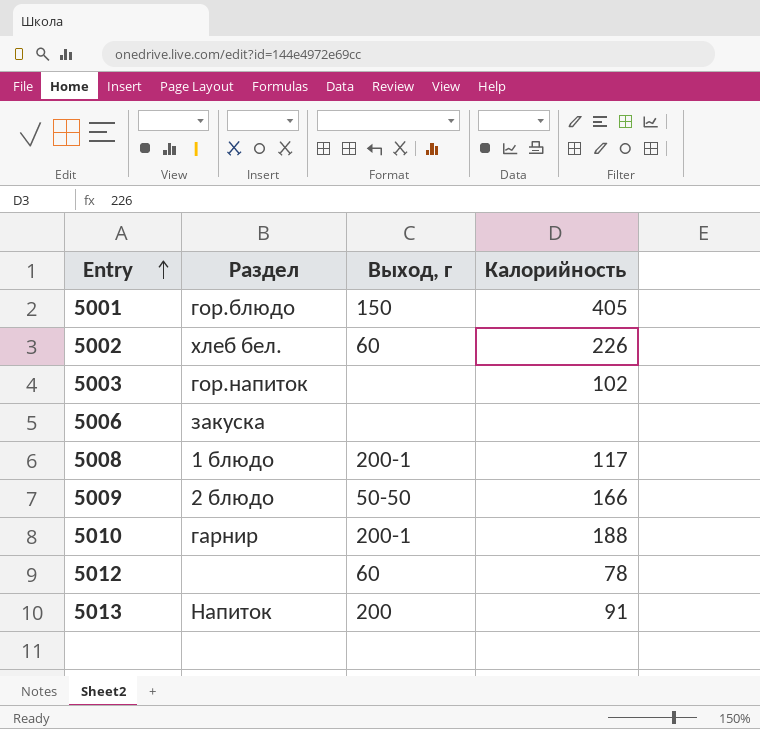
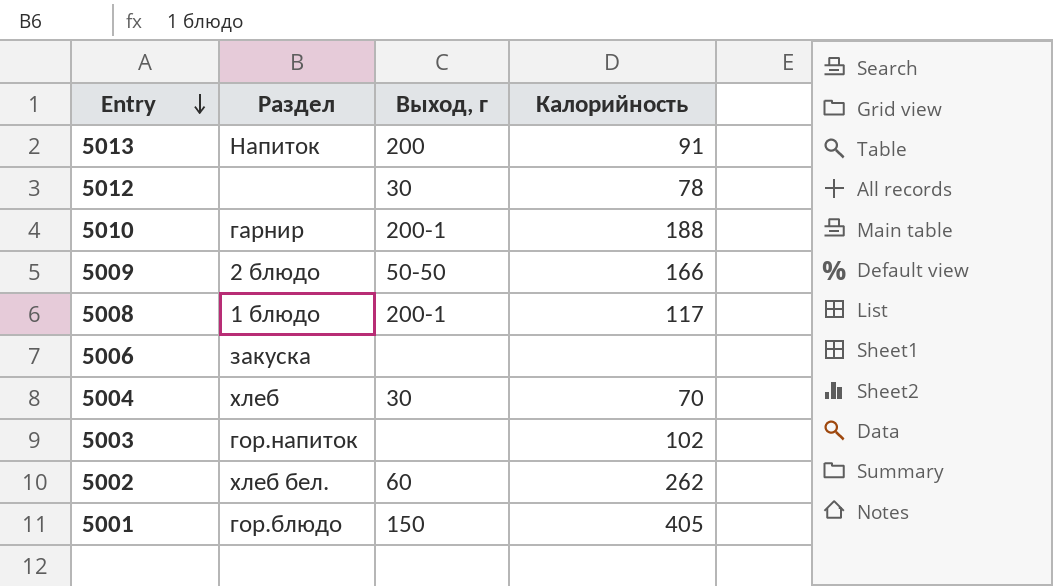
row order: Entry ascending -> Entry descending
5012 | Выход, г: 60 -> 30
row 5004: none -> хлеб | 30 | 70
5002 | Калорийность: 226 -> 262

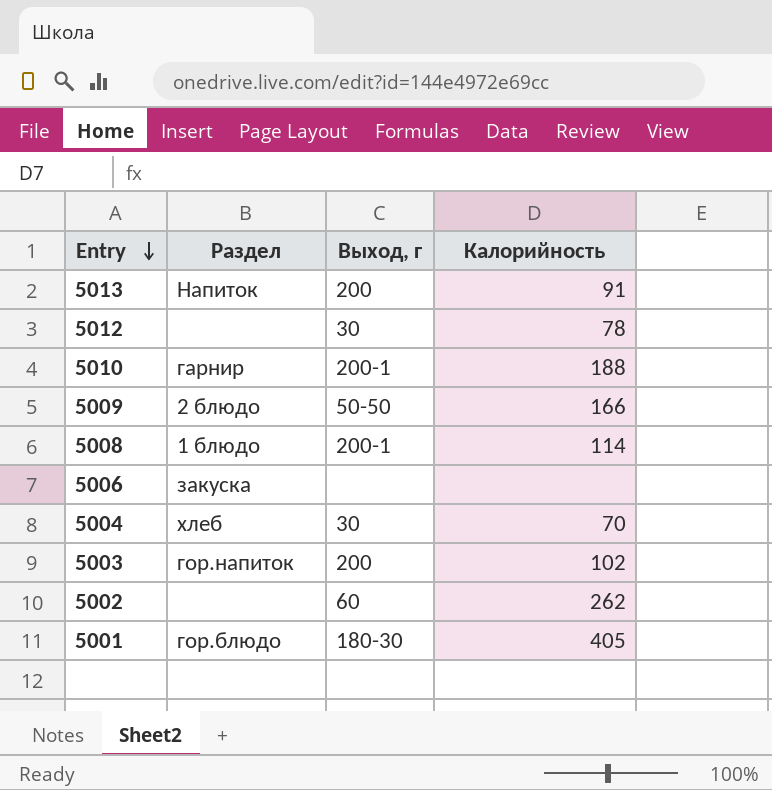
5008 | Калорийность: 117 -> 114
5003 | Выход, г: none -> 200
5002 | Раздел: хлеб бел. -> none
5001 | Выход, г: 150 -> 180-30

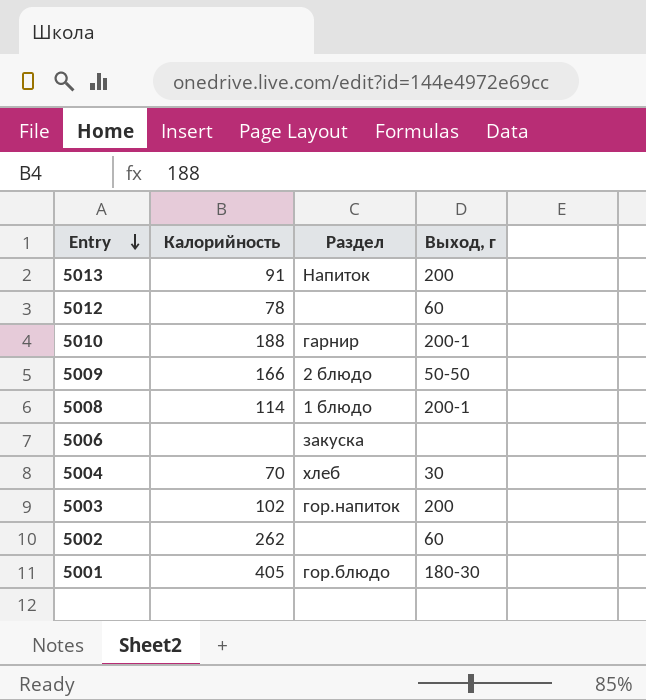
column Калорийность | position: 4 -> 2
5012 | Выход, г: 30 -> 60

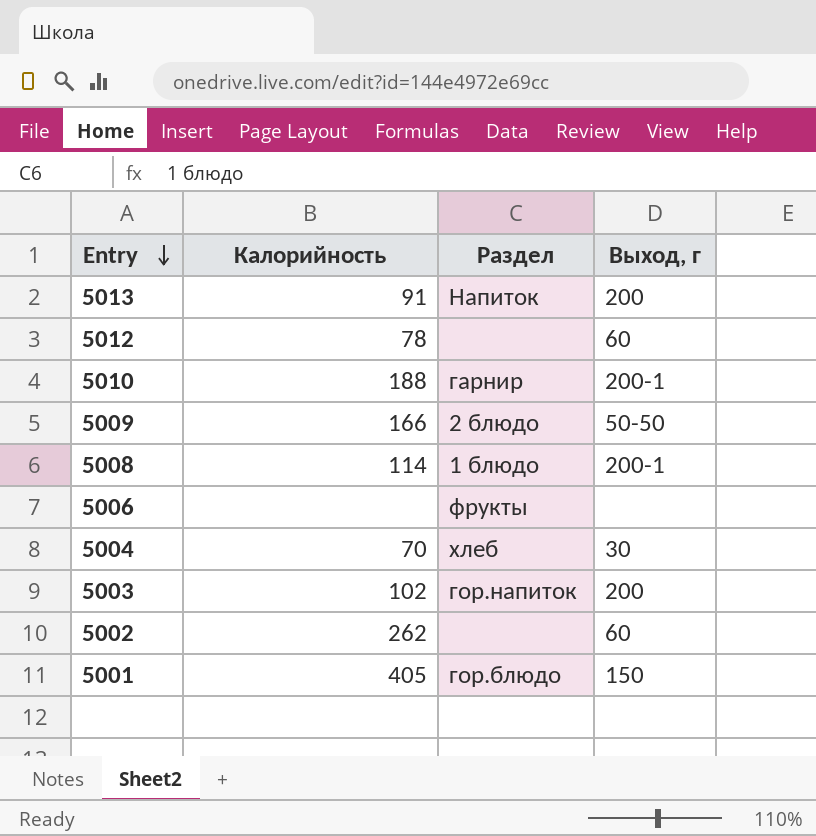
5006 | Раздел: закуска -> фрукты
5001 | Выход, г: 180-30 -> 150

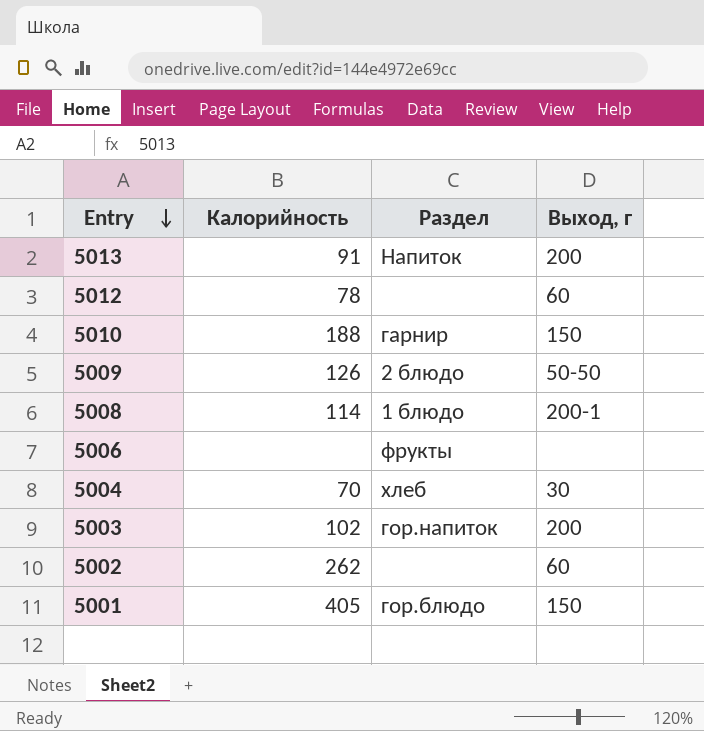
5010 | Выход, г: 200-1 -> 150
5009 | Калорийность: 166 -> 126

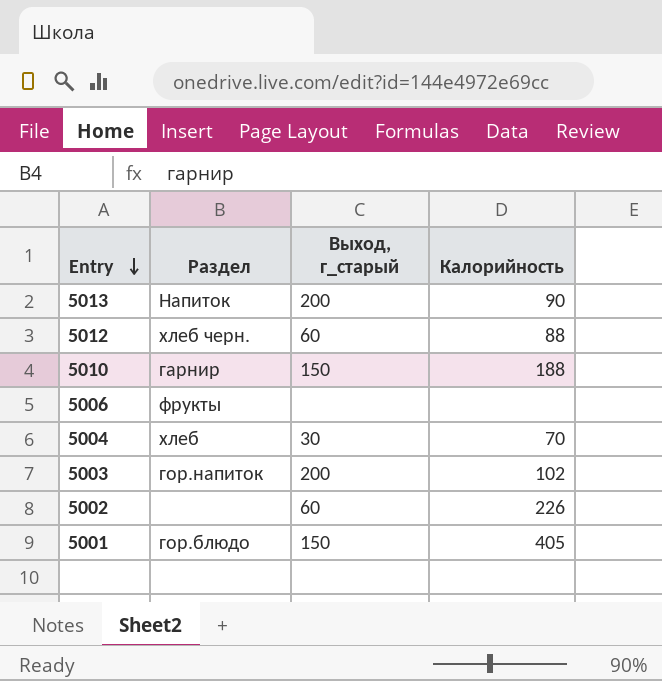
column name: Выход, г -> Выход, г_старый
column Калорийность | position: 2 -> 4
row 5009: 126 | 2 блюдо | 50-50 -> none
row 5008: 114 | 1 блюдо | 200-1 -> none
5013 | Калорийность: 91 -> 90
5012 | Раздел: none -> хлеб черн.
5012 | Калорийность: 78 -> 88
5002 | Калорийность: 262 -> 226

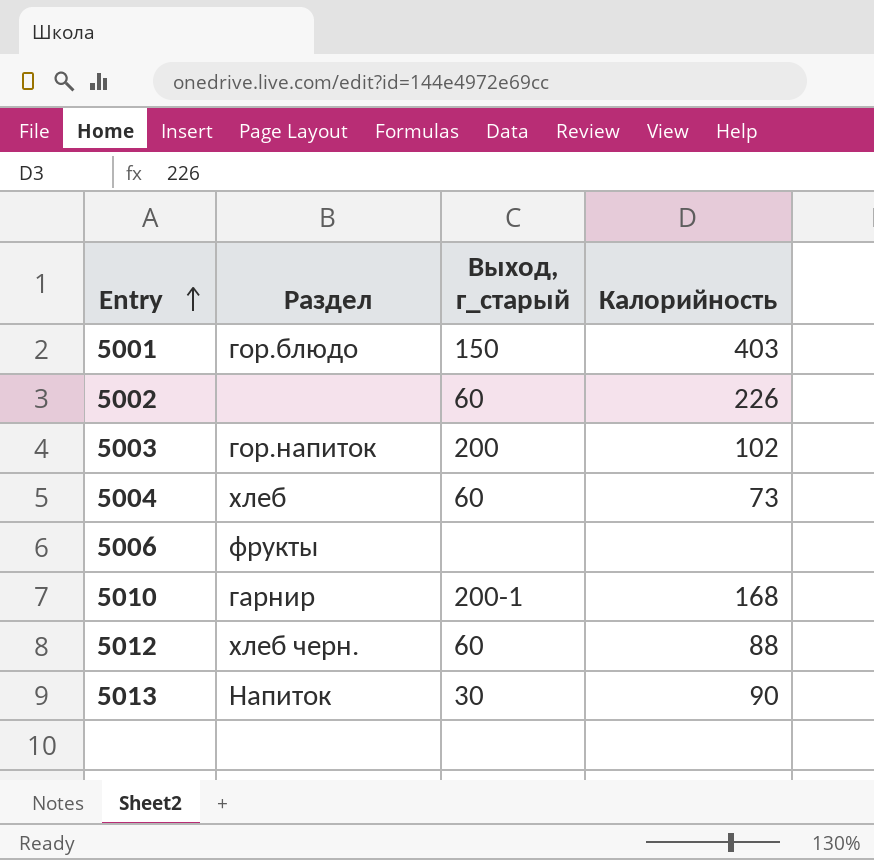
row order: Entry descending -> Entry ascending
5001 | Калорийность: 405 -> 403
5004 | Выход, г_старый: 30 -> 60
5004 | Калорийность: 70 -> 73
5010 | Выход, г_старый: 150 -> 200-1
5010 | Калорийность: 188 -> 168
5013 | Выход, г_старый: 200 -> 30

